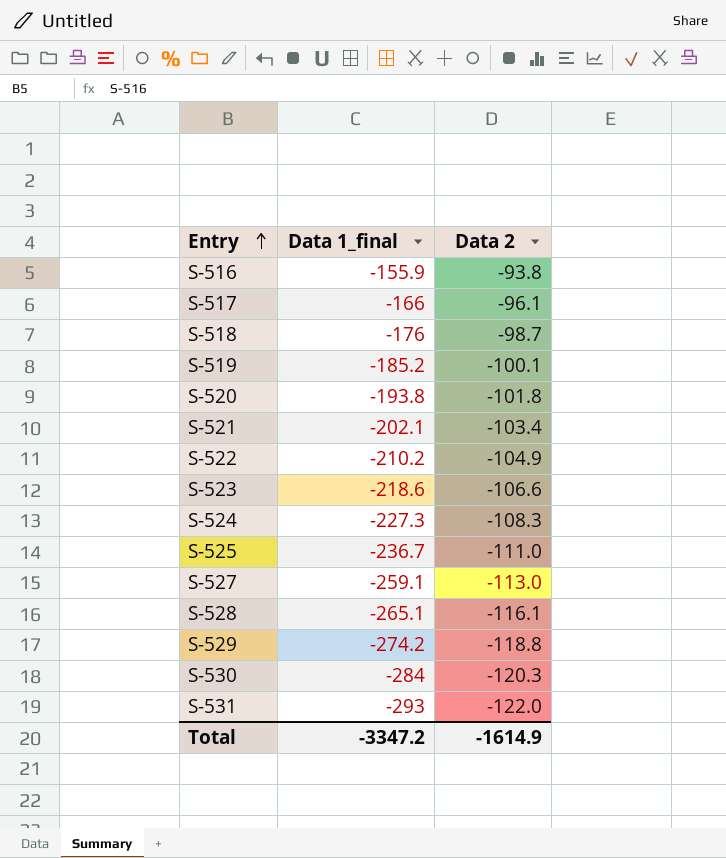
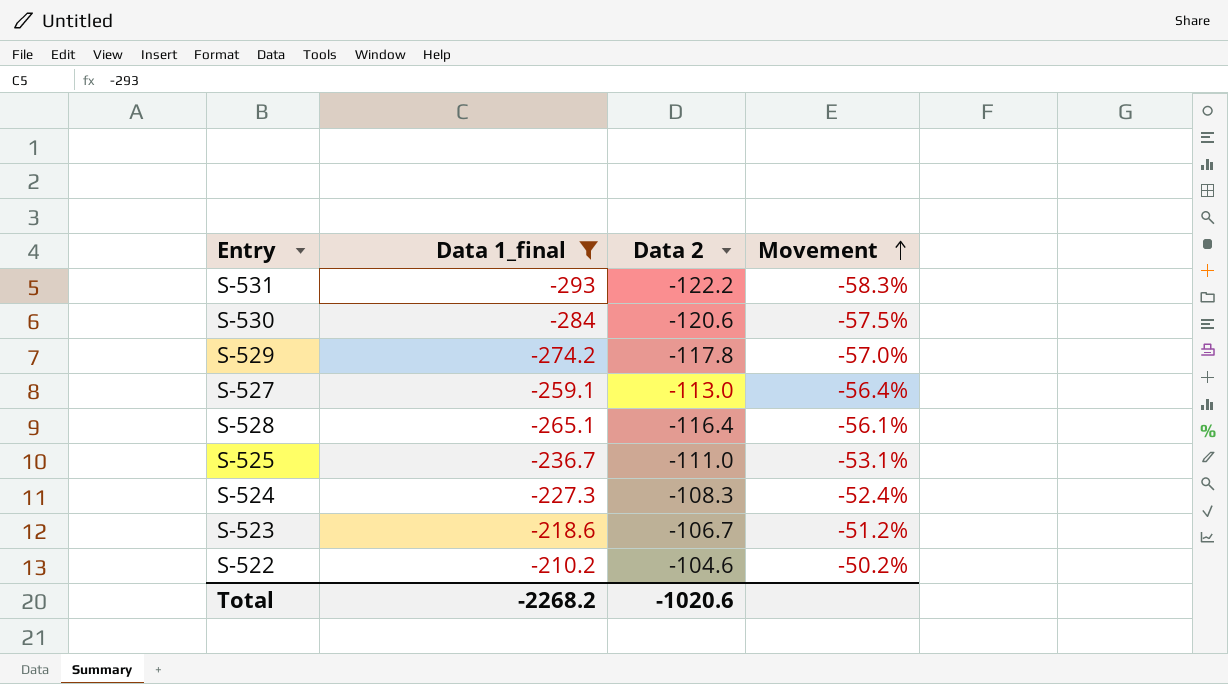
filter: none -> Data 1_final <= -210.2
row order: Entry ascending -> Movement ascending
column Movement | formula: none -> ([Data 2] - [Data 1_final]) / [Data 1_final]
S-531 | Data 2: -122.0 -> -122.2
S-530 | Data 2: -120.3 -> -120.6
S-529 | Data 2: -118.8 -> -117.8
S-528 | Data 2: -116.1 -> -116.4
S-523 | Data 2: -106.6 -> -106.7
S-522 | Data 2: -104.9 -> -104.6
Total | Data 1_final: -3347.2 -> -2268.2
Total | Data 2: -1614.9 -> -1020.6

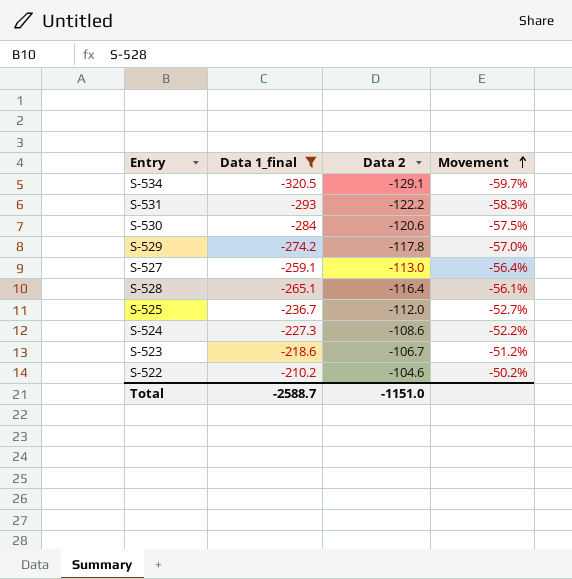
row S-534: none -> -320.5 | -129.1 | -59.7%
S-525 | Data 2: -111.0 -> -112.0
S-525 | Movement: -53.1% -> -52.7%
S-524 | Data 2: -108.3 -> -108.6
S-524 | Movement: -52.4% -> -52.2%
Total | Data 1_final: -2268.2 -> -2588.7
Total | Data 2: -1020.6 -> -1151.0

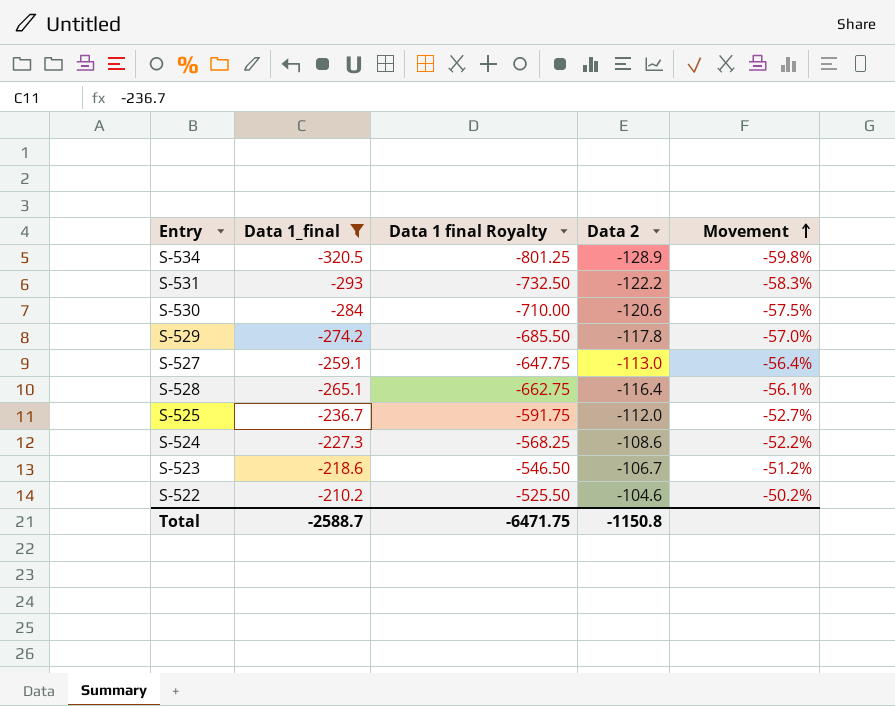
column Data 1 final Royalty | formula: none -> [Data 1_final] * 2.5
S-534 | Data 2: -129.1 -> -128.9
S-534 | Movement: -59.7% -> -59.8%
Total | Data 2: -1151.0 -> -1150.8

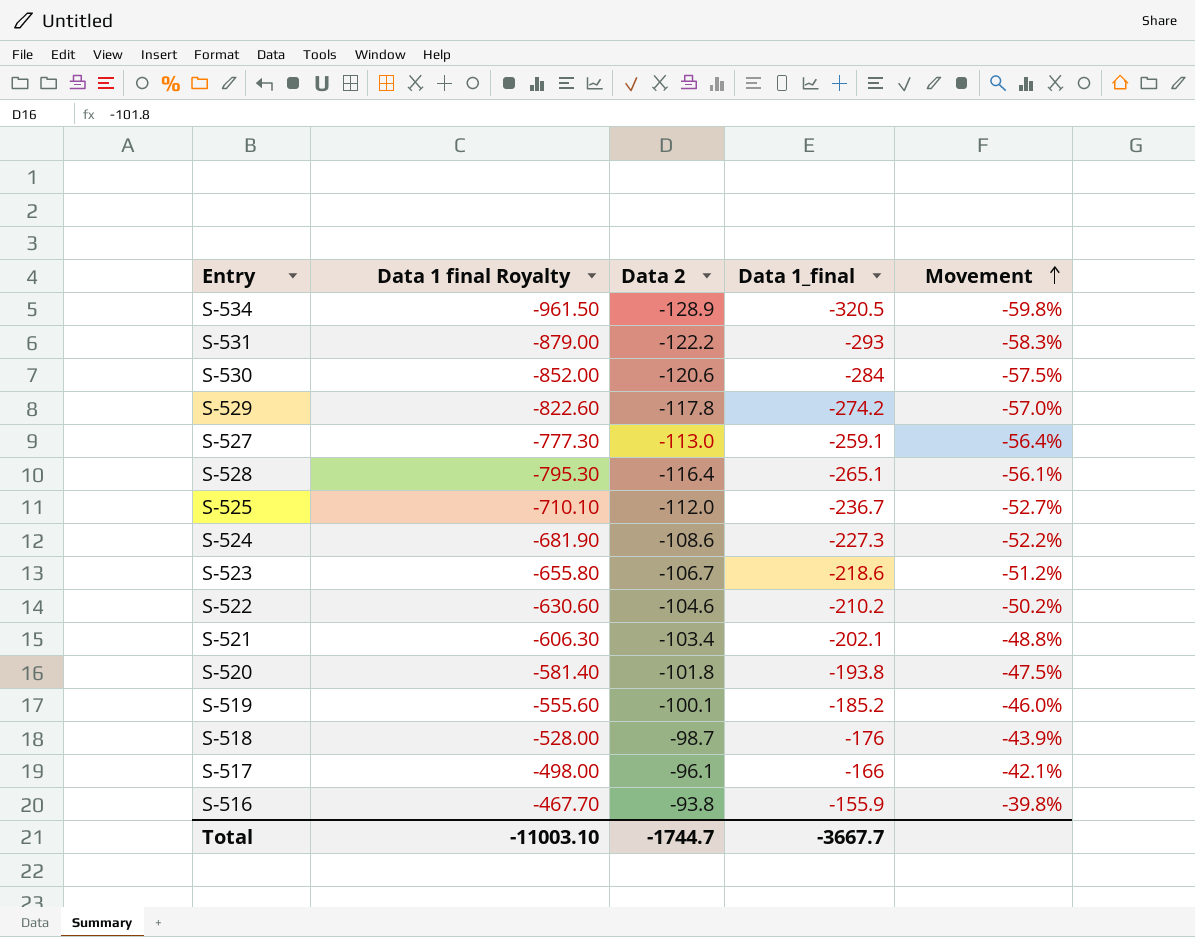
filter: Data 1_final <= -210.2 -> none
column Data 1 final Royalty | formula: [Data 1_final] * 2.5 -> [Data 1_final] * 3
column Data 1_final | position: 2 -> 4
Total | Data 1 final Royalty: -6471.75 -> -11003.10
Total | Data 2: -1150.8 -> -1744.7
Total | Data 1_final: -2588.7 -> -3667.7

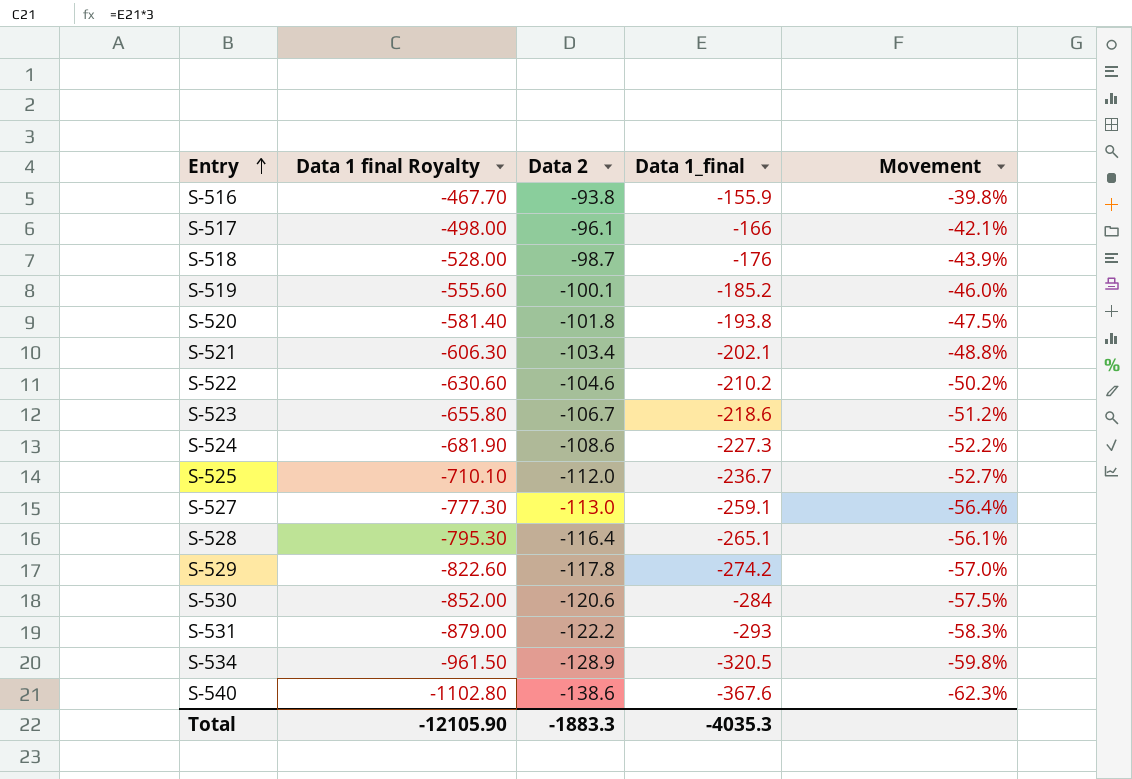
row order: Movement ascending -> Entry ascending
row S-540: none -> -1102.80 | -138.6 | -367.6 | -62.3%
Total | Data 1 final Royalty: -11003.10 -> -12105.90
Total | Data 2: -1744.7 -> -1883.3
Total | Data 1_final: -3667.7 -> -4035.3

